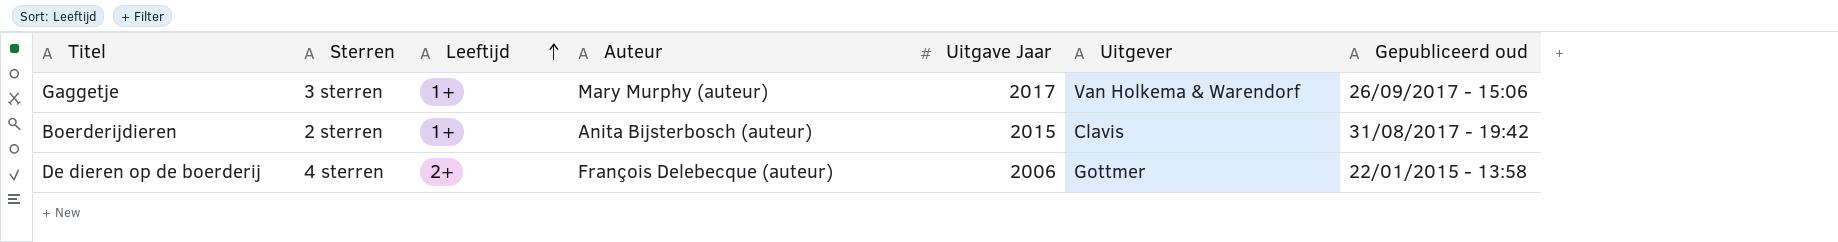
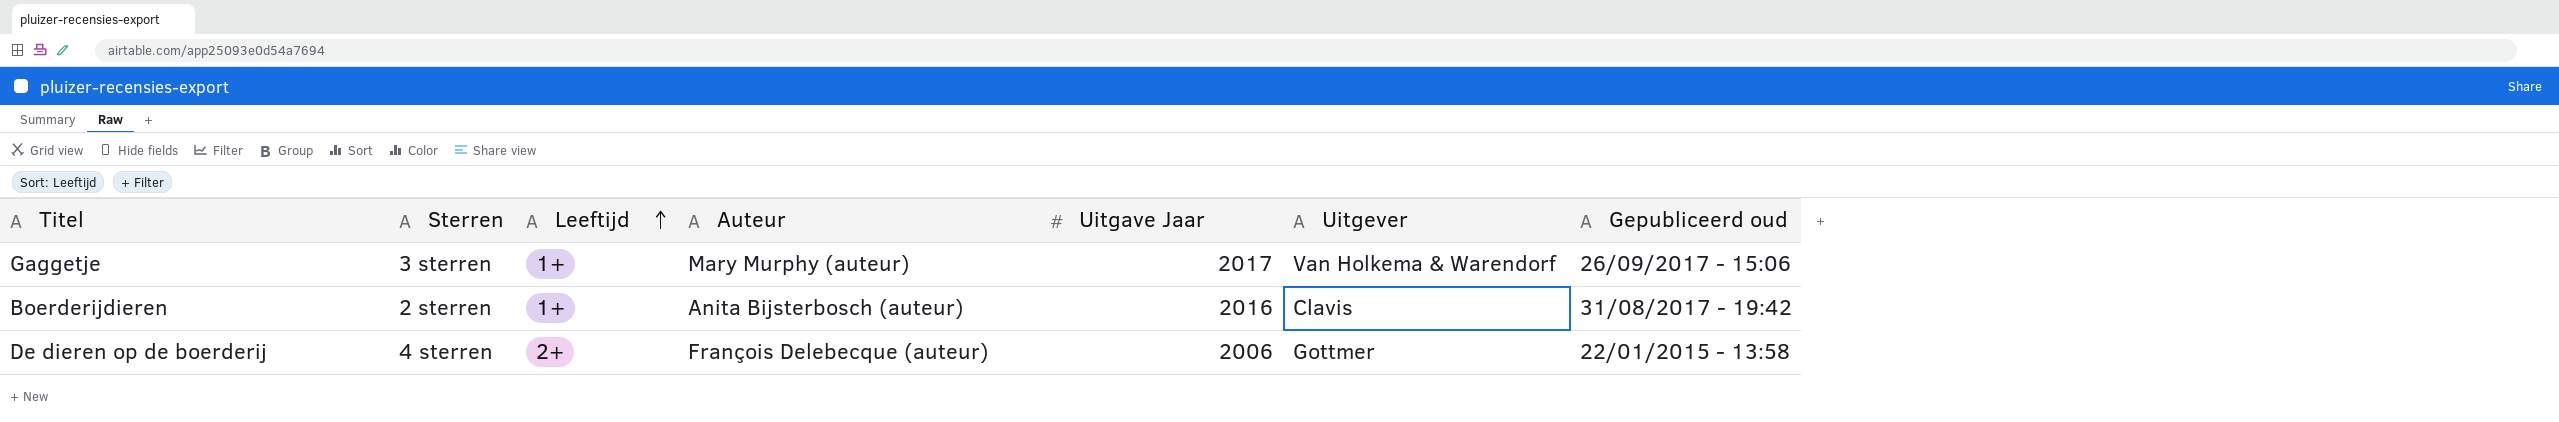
Boerderijdieren | Uitgave Jaar: 2015 -> 2016

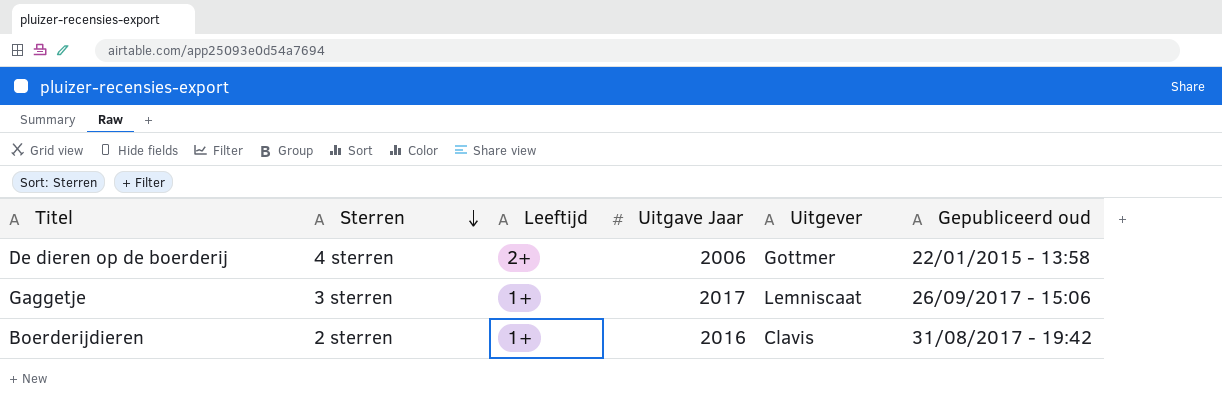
row order: Leeftijd ascending -> Sterren descending
column Auteur | position: 4 -> none
Gaggetje | Uitgever: Van Holkema & Warendorf -> Lemniscaat

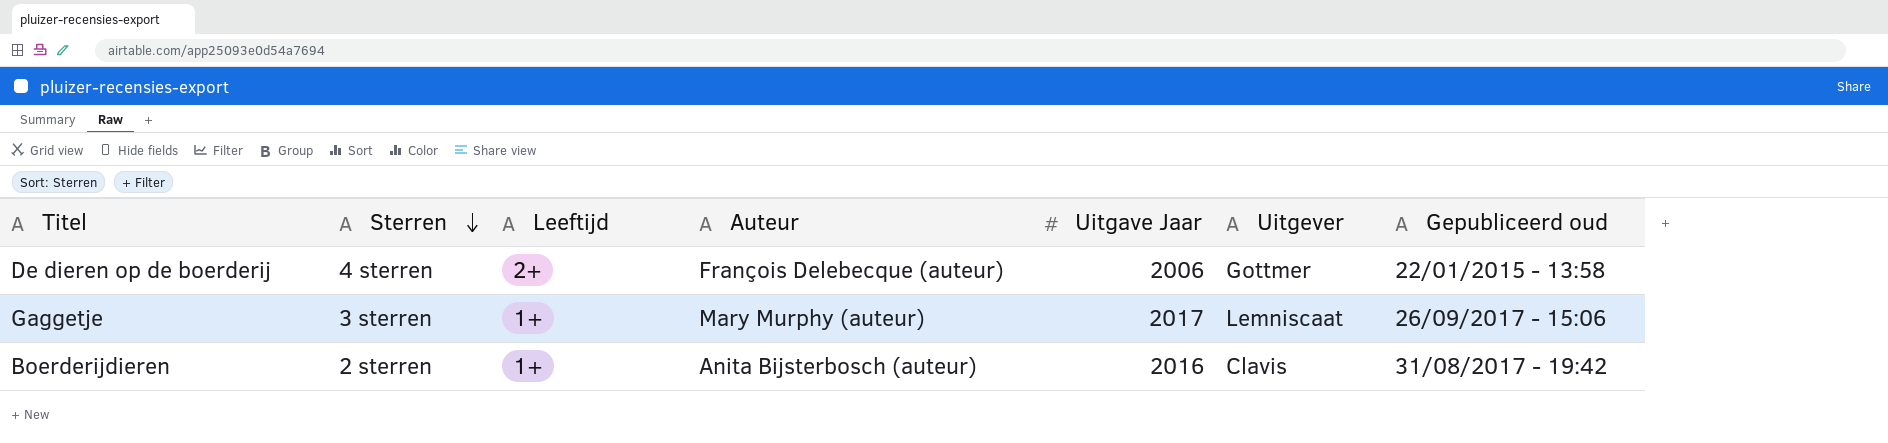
column Auteur | position: none -> 4

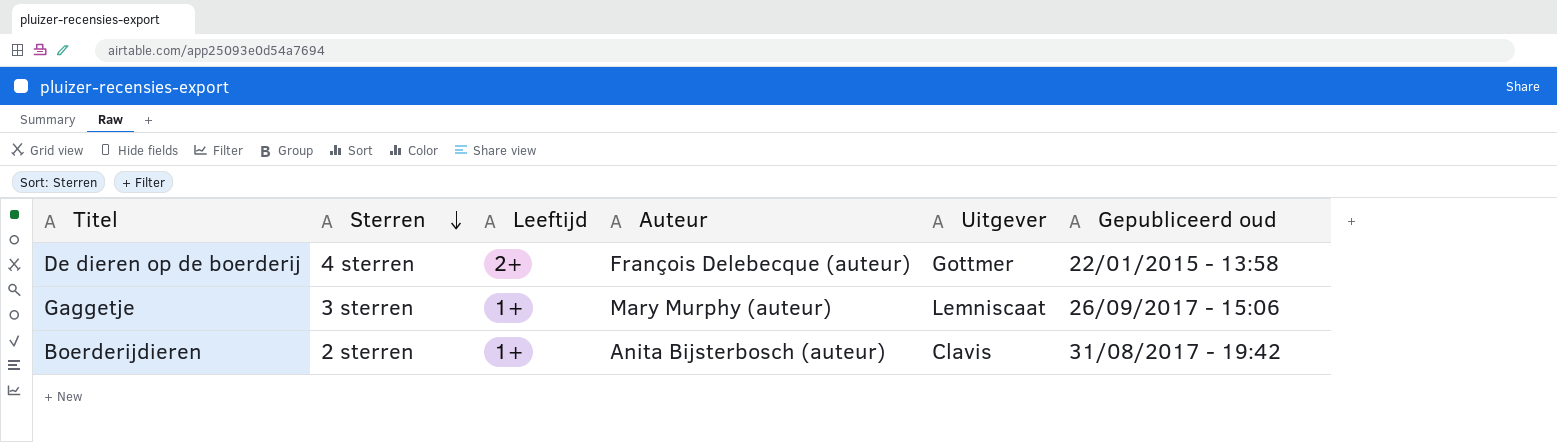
column Uitgave Jaar | position: 5 -> none

